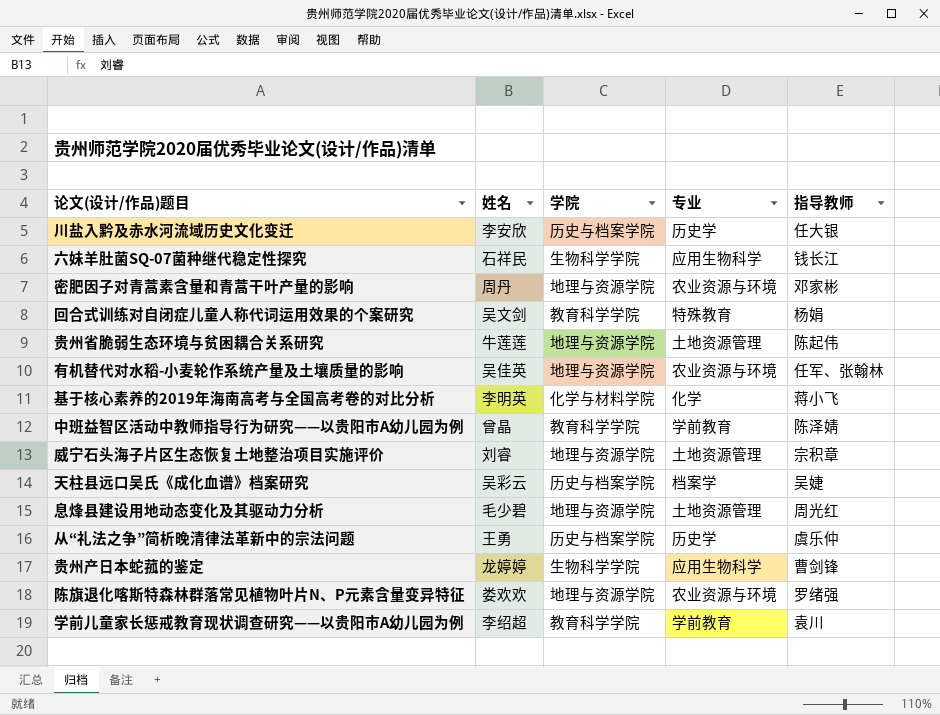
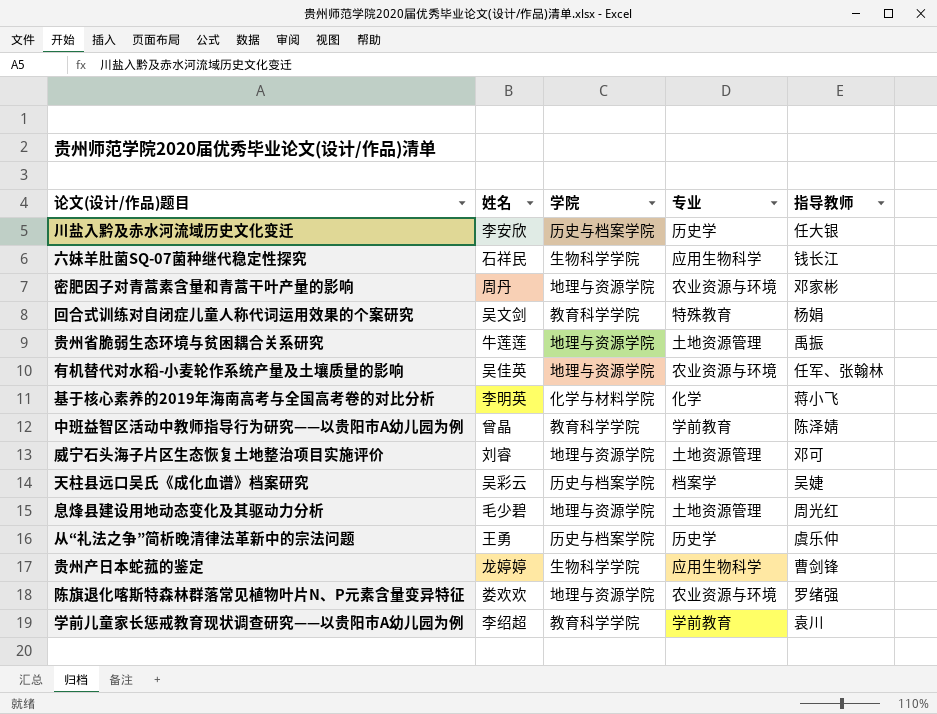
贵州省脆弱生态环境与贫困耦合关系研究 | 指导教师: 陈起伟 -> 禹振
威宁石头海子片区生态恢复土地整治项目实施评价 | 指导教师: 宗积章 -> 邓可

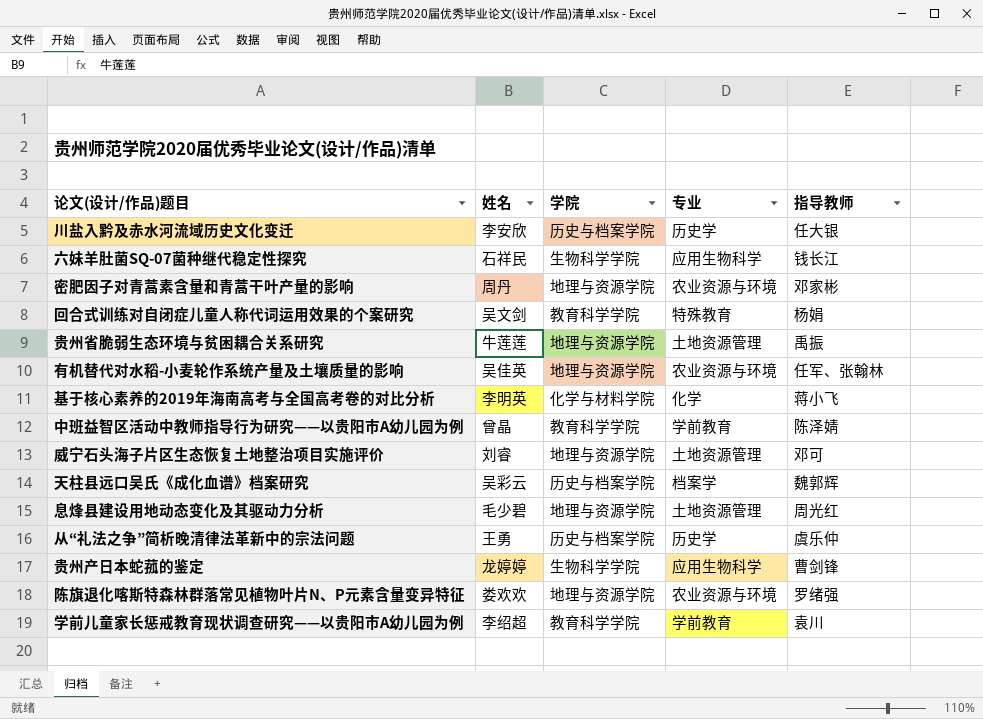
天柱县远口吴氏《成化血谱》档案研究 | 指导教师: 吴婕 -> 魏郭辉

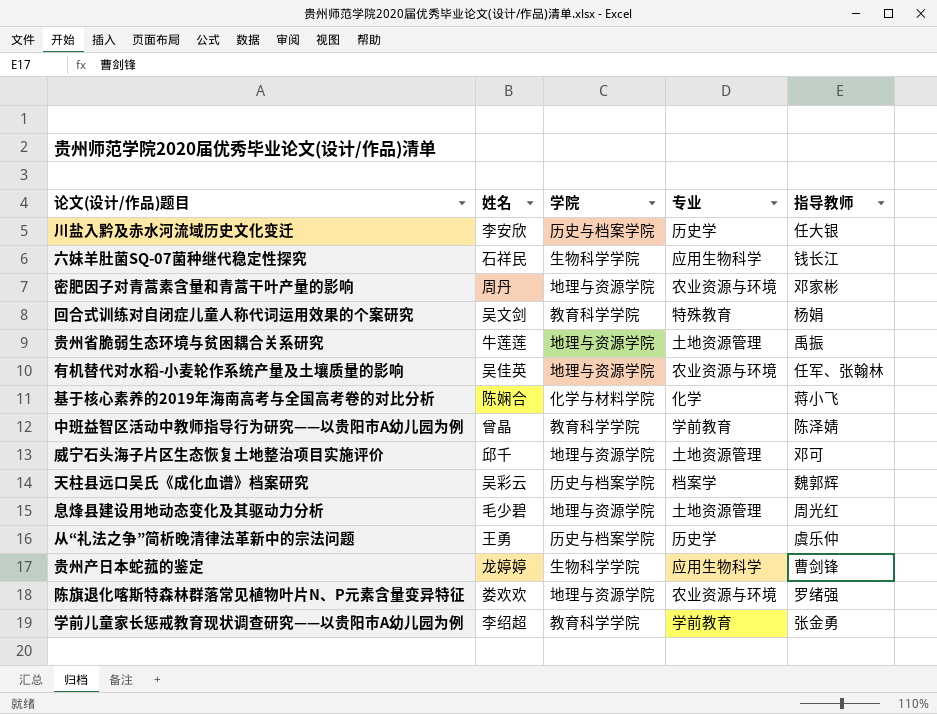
基于核心素养的2019年海南高考与全国高考卷的对比分析 | 姓名: 李明英 -> 陈娴合
威宁石头海子片区生态恢复土地整治项目实施评价 | 姓名: 刘睿 -> 邱千
学前儿童家长惩戒教育现状调查研究——以贵阳市A幼儿园为例 | 指导教师: 袁川 -> 张金勇

